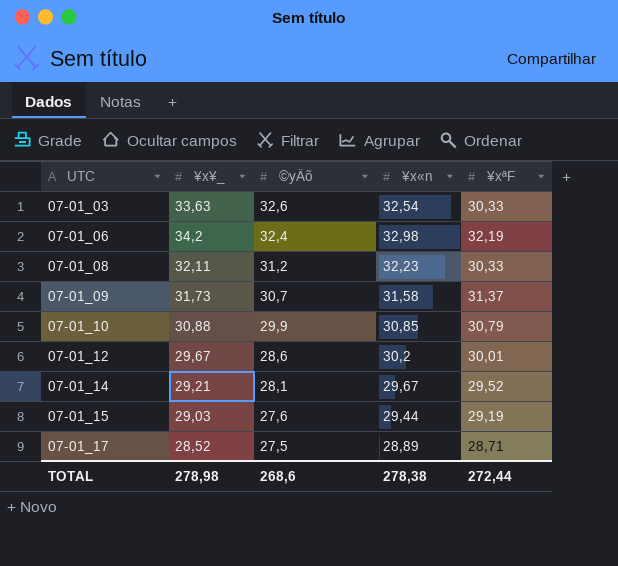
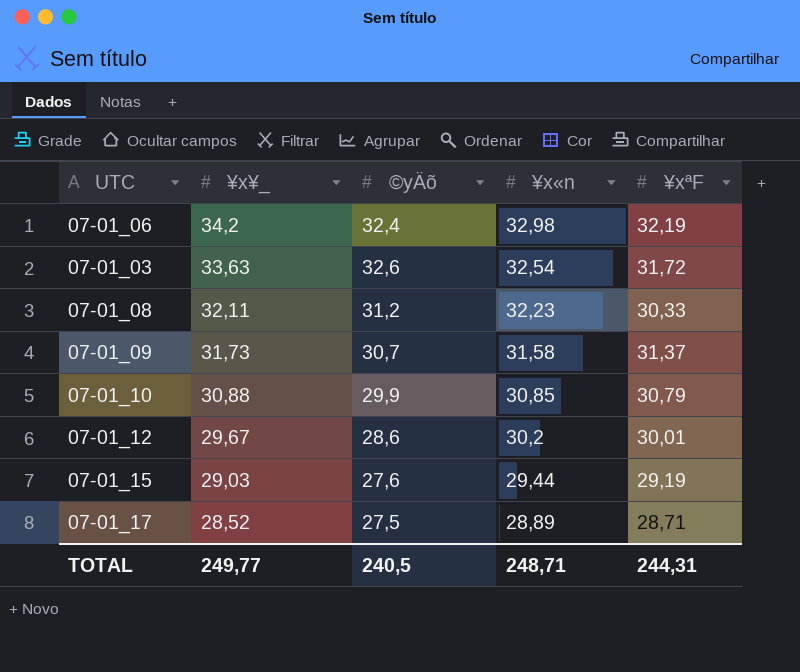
row order: UTC ascending -> ¥x¥_ descending
row 07-01_14: 29,21 | 28,1 | 29,67 | 29,52 -> none
07-01_03 | ¥xªF: 30,33 -> 31,72
TOTAL | ¥x¥_: 278,98 -> 249,77
TOTAL | ©yÄõ: 268,6 -> 240,5
TOTAL | ¥x«n: 278,38 -> 248,71
TOTAL | ¥xªF: 272,44 -> 244,31

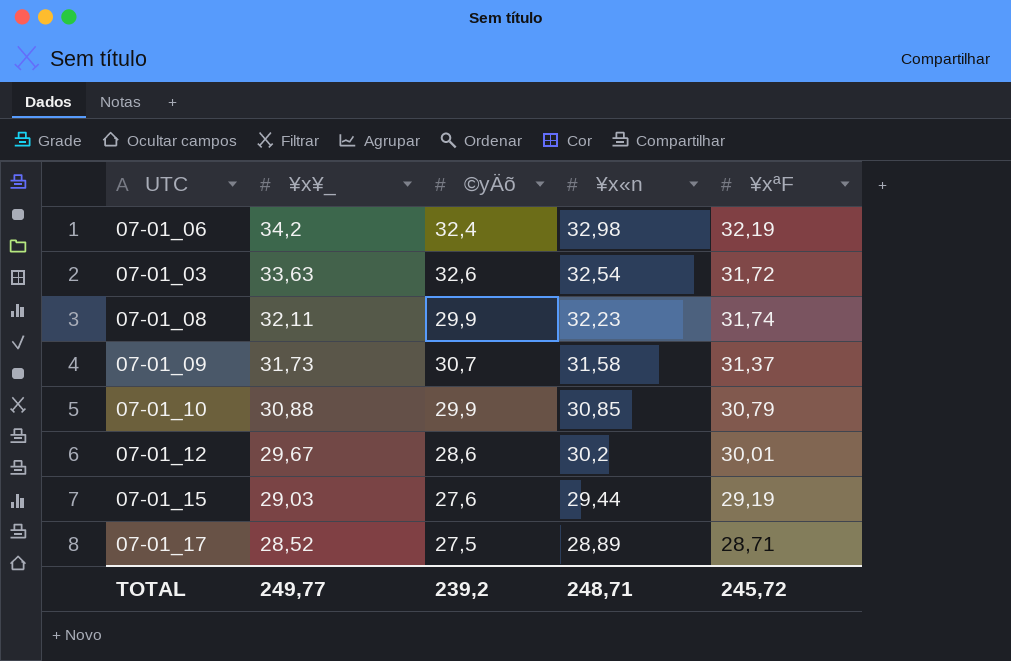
07-01_08 | ©yÄõ: 31,2 -> 29,9
07-01_08 | ¥xªF: 30,33 -> 31,74
TOTAL | ©yÄõ: 240,5 -> 239,2
TOTAL | ¥xªF: 244,31 -> 245,72

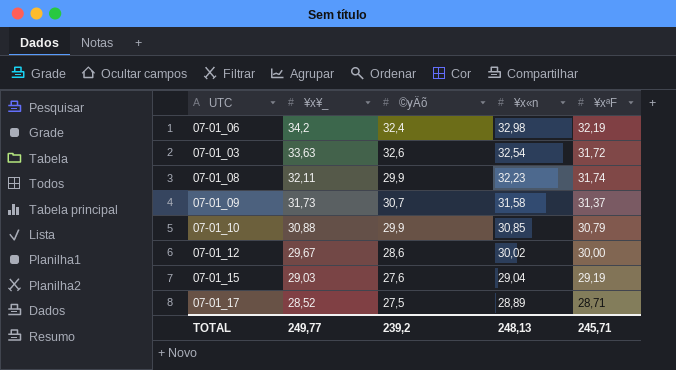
07-01_12 | ¥x«n: 30,2 -> 30,02
07-01_12 | ¥xªF: 30,01 -> 30,00
07-01_15 | ¥x«n: 29,44 -> 29,04
TOTAL | ¥x«n: 248,71 -> 248,13
TOTAL | ¥xªF: 245,72 -> 245,71

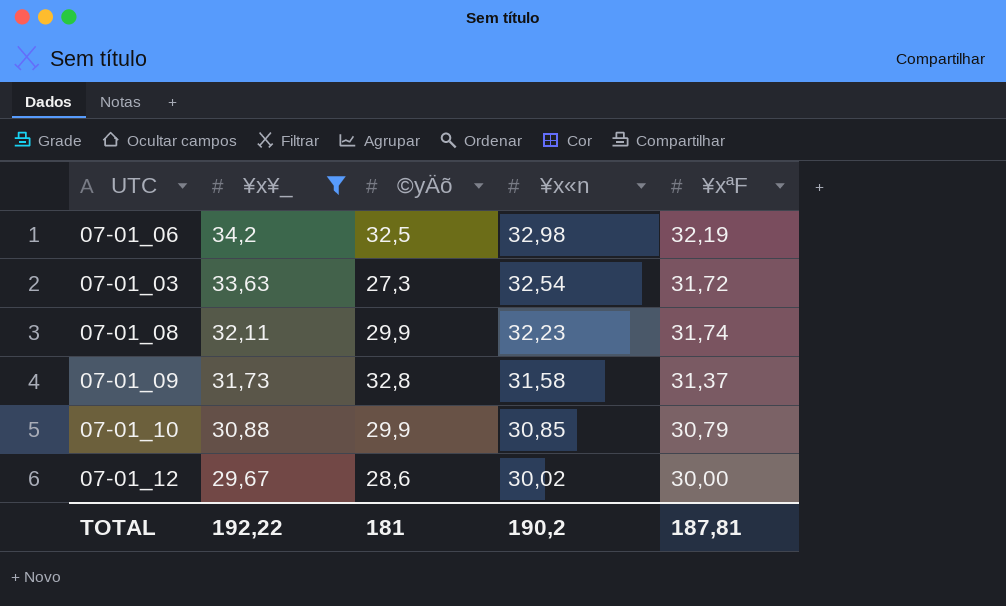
filter: none -> ¥x¥_ >= 29,67
07-01_06 | ©yÄõ: 32,4 -> 32,5
07-01_03 | ©yÄõ: 32,6 -> 27,3
07-01_09 | ©yÄõ: 30,7 -> 32,8
TOTAL | ¥x¥_: 249,77 -> 192,22
TOTAL | ©yÄõ: 239,2 -> 181
TOTAL | ¥x«n: 248,13 -> 190,2
TOTAL | ¥xªF: 245,71 -> 187,81

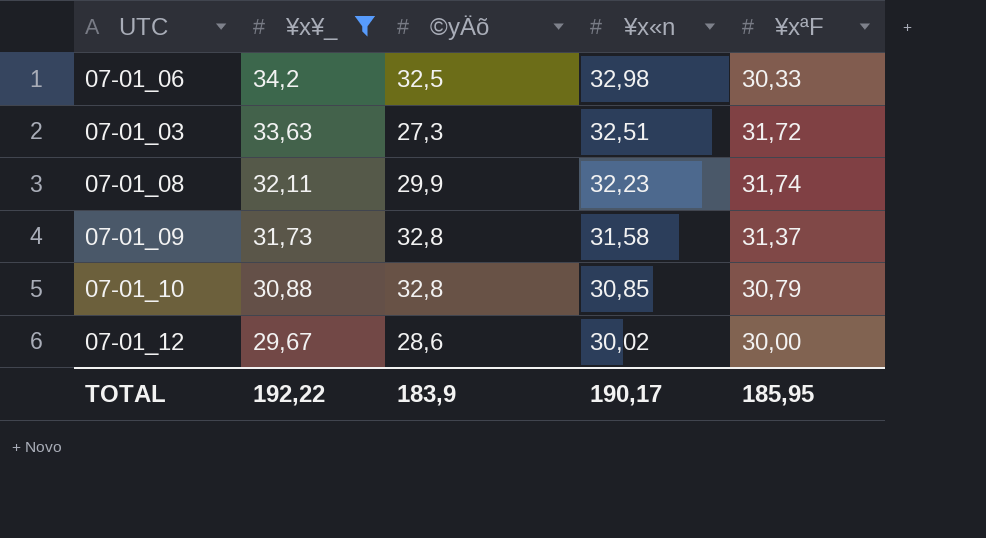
07-01_06 | ¥xªF: 32,19 -> 30,33
07-01_03 | ¥x«n: 32,54 -> 32,51
07-01_10 | ©yÄõ: 29,9 -> 32,8
TOTAL | ©yÄõ: 181 -> 183,9
TOTAL | ¥x«n: 190,2 -> 190,17
TOTAL | ¥xªF: 187,81 -> 185,95

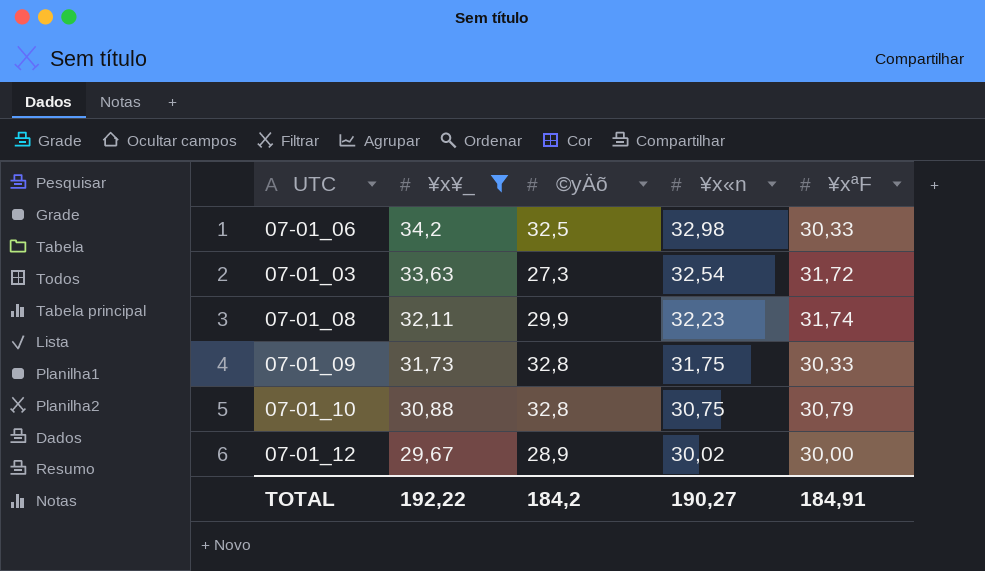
07-01_03 | ¥x«n: 32,51 -> 32,54
07-01_09 | ¥x«n: 31,58 -> 31,75
07-01_09 | ¥xªF: 31,37 -> 30,33
07-01_10 | ¥x«n: 30,85 -> 30,75
07-01_12 | ©yÄõ: 28,6 -> 28,9
TOTAL | ©yÄõ: 183,9 -> 184,2
TOTAL | ¥x«n: 190,17 -> 190,27
TOTAL | ¥xªF: 185,95 -> 184,91

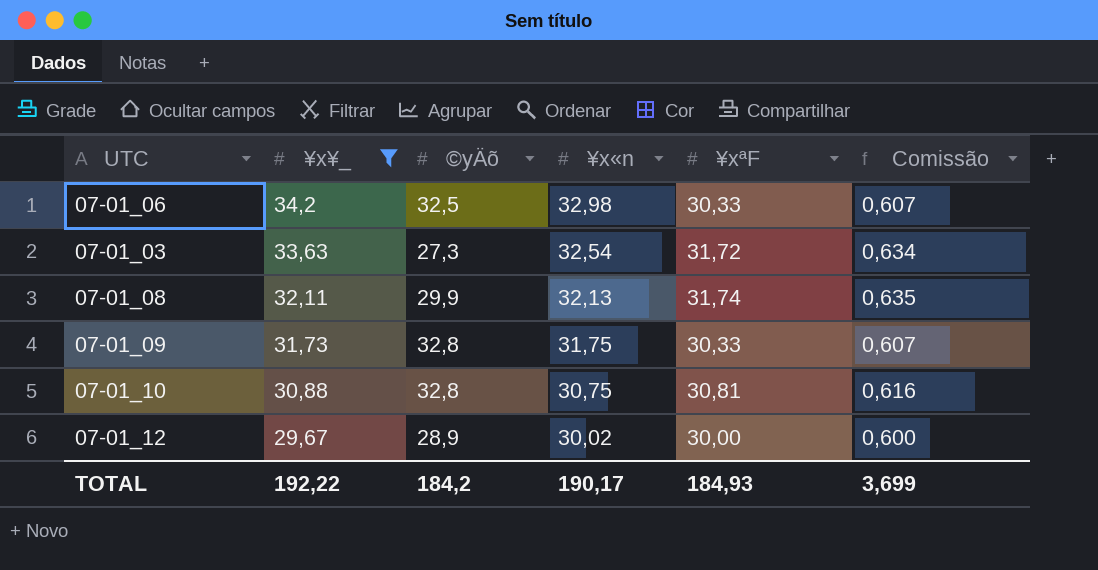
column Comissão | formula: none -> [¥xªF] * 0,02
07-01_08 | ¥x«n: 32,23 -> 32,13
07-01_10 | ¥xªF: 30,79 -> 30,81
TOTAL | ¥x«n: 190,27 -> 190,17
TOTAL | ¥xªF: 184,91 -> 184,93

